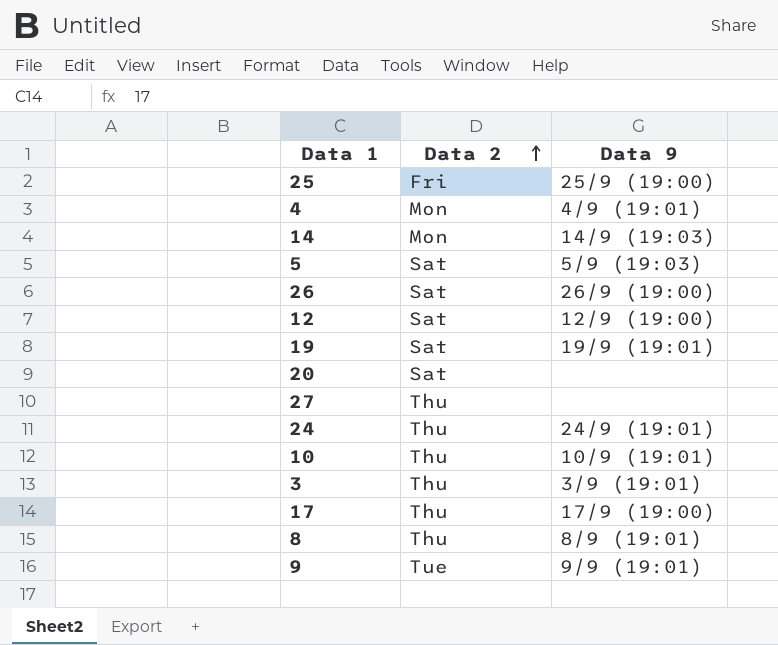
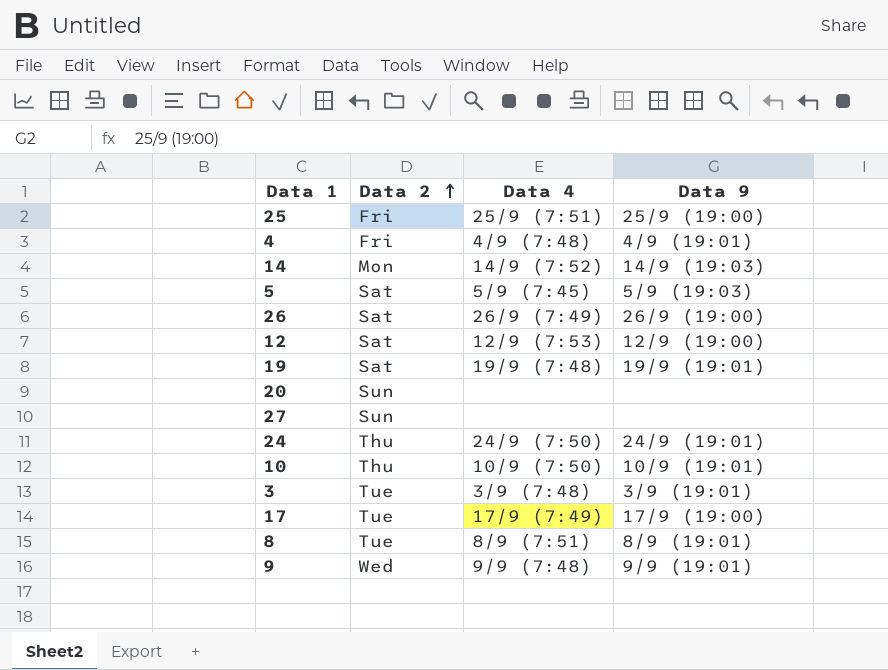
column Data 4 | position: none -> 3
4 | Data 2: Mon -> Fri
20 | Data 2: Sat -> Sun
27 | Data 2: Thu -> Sun
3 | Data 2: Thu -> Tue
17 | Data 2: Thu -> Tue
8 | Data 2: Thu -> Tue
9 | Data 2: Tue -> Wed

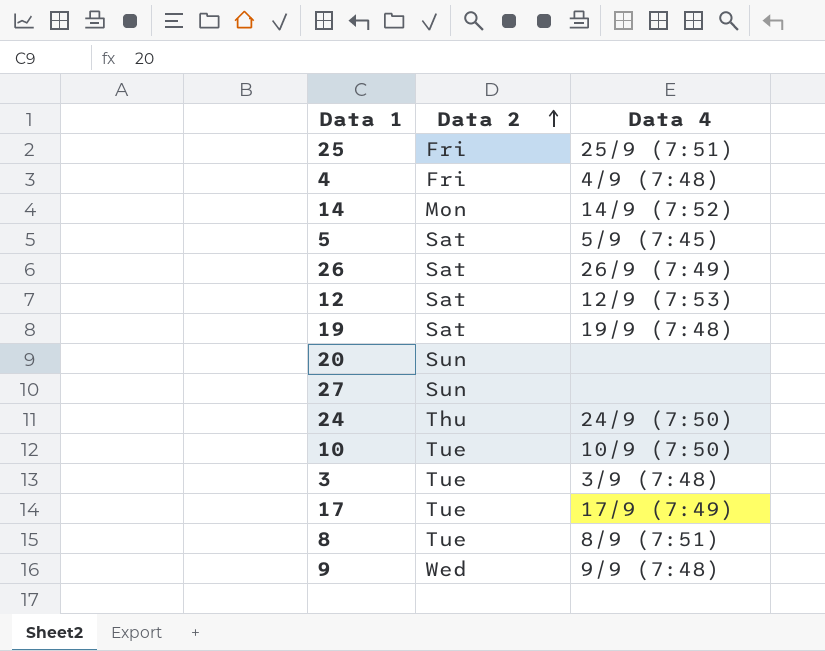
column Data 9 | position: 4 -> none
10 | Data 2: Thu -> Tue

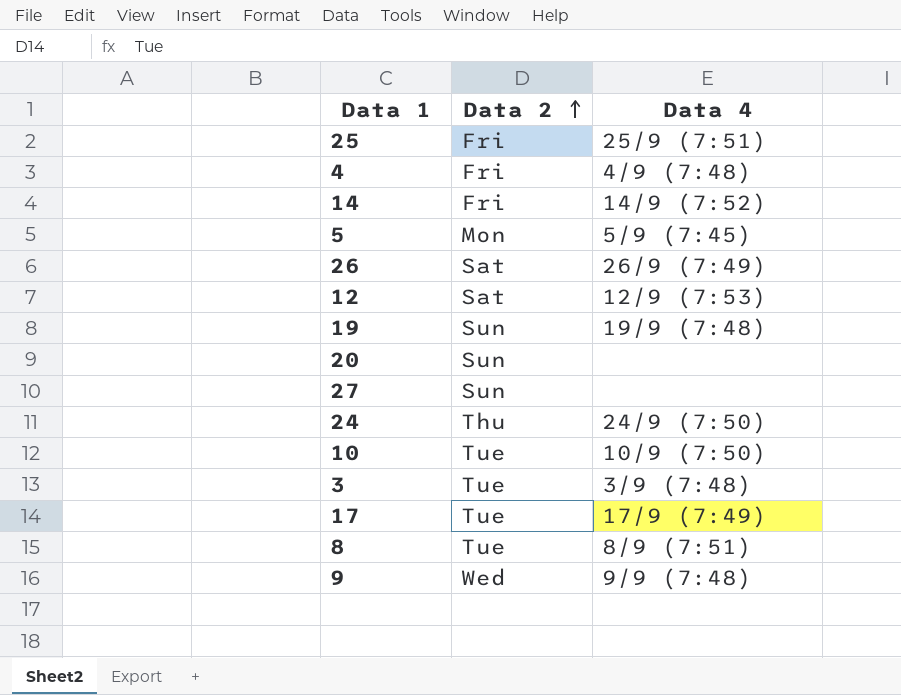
14 | Data 2: Mon -> Fri
5 | Data 2: Sat -> Mon
19 | Data 2: Sat -> Sun

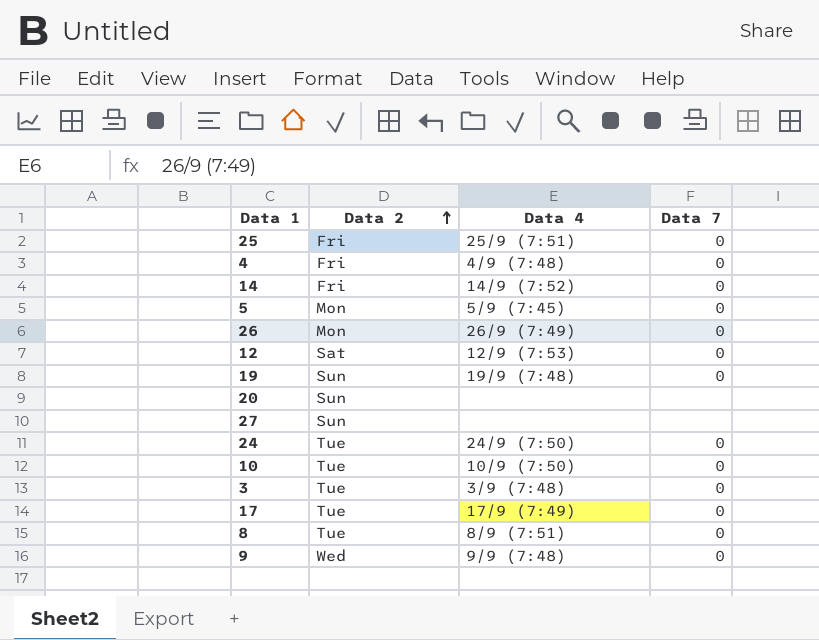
column Data 7 | position: none -> 4
26 | Data 2: Sat -> Mon
24 | Data 2: Thu -> Tue

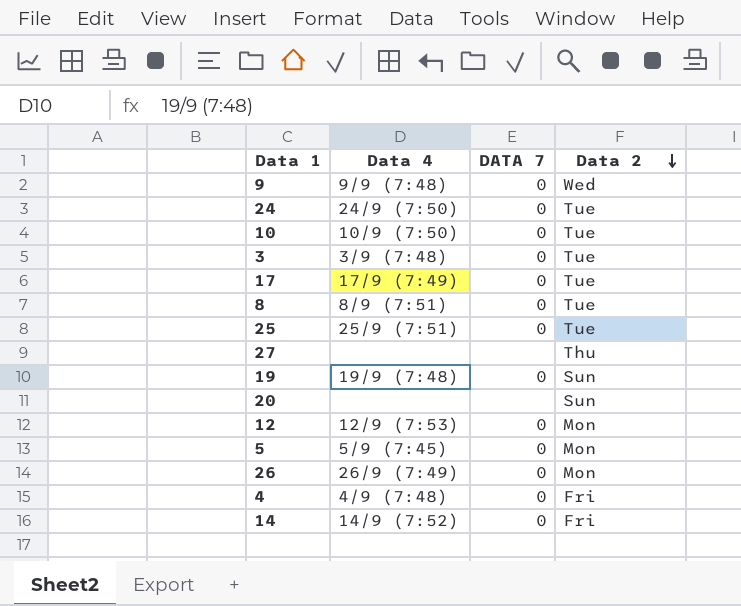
row order: Data 2 ascending -> Data 2 descending
column name: Data 7 -> DATA 7
column Data 2 | position: 2 -> 4
25 | Data 2: Fri -> Tue
27 | Data 2: Sun -> Thu
12 | Data 2: Sat -> Mon

